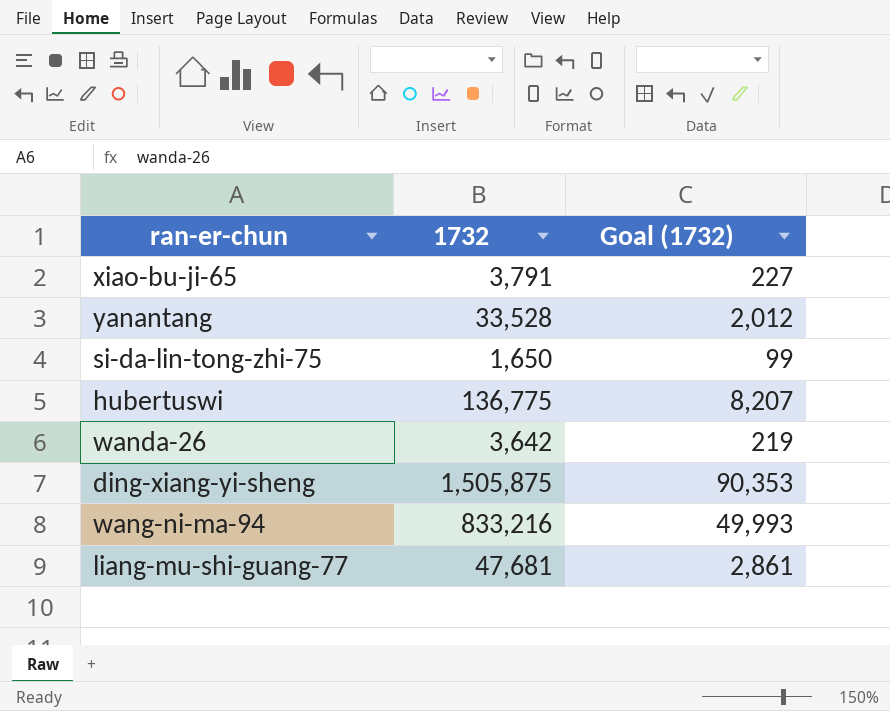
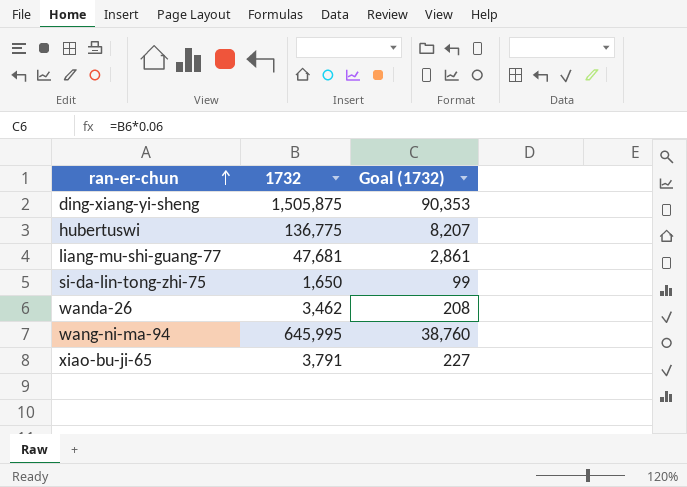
row order: none -> ran-er-chun ascending
row yanantang: 33,528 | 2,012 -> none
wanda-26 | 1732: 3,642 -> 3,462
wanda-26 | Goal (1732): 219 -> 208
wang-ni-ma-94 | 1732: 833,216 -> 645,995
wang-ni-ma-94 | Goal (1732): 49,993 -> 38,760

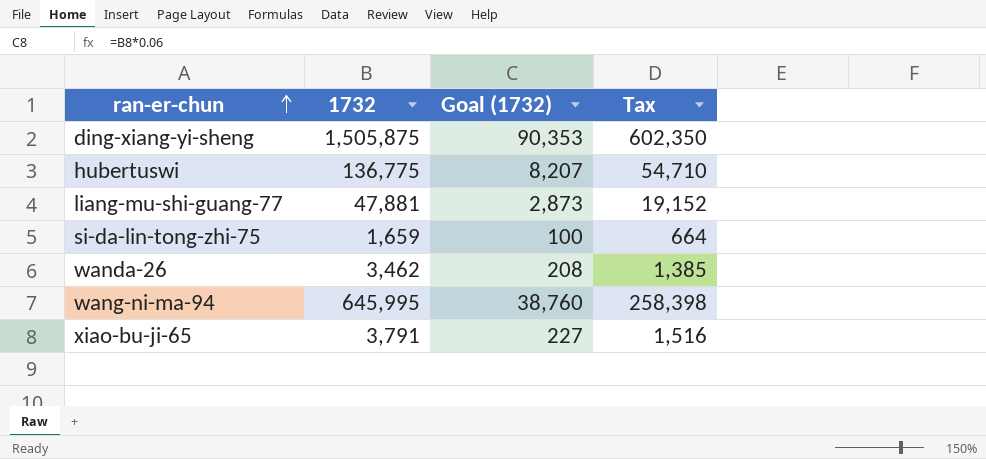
column Tax | formula: none -> [1732] * 0.4
liang-mu-shi-guang-77 | 1732: 47,681 -> 47,881
liang-mu-shi-guang-77 | Goal (1732): 2,861 -> 2,873
si-da-lin-tong-zhi-75 | 1732: 1,650 -> 1,659
si-da-lin-tong-zhi-75 | Goal (1732): 99 -> 100

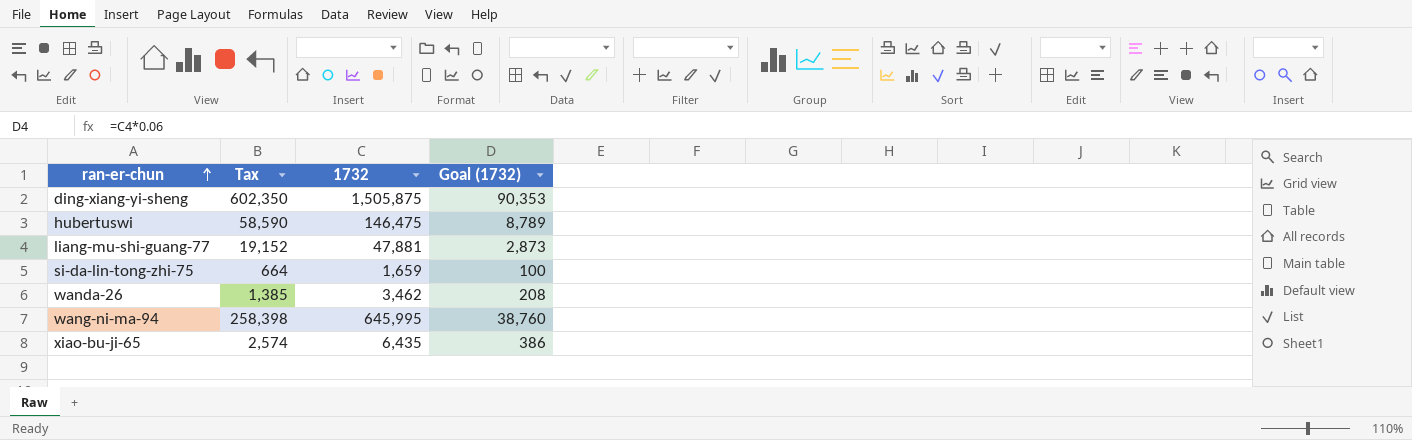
column Tax | position: 4 -> 2
hubertuswi | Tax: 54,710 -> 58,590
hubertuswi | 1732: 136,775 -> 146,475
hubertuswi | Goal (1732): 8,207 -> 8,789
xiao-bu-ji-65 | Tax: 1,516 -> 2,574
xiao-bu-ji-65 | 1732: 3,791 -> 6,435
xiao-bu-ji-65 | Goal (1732): 227 -> 386

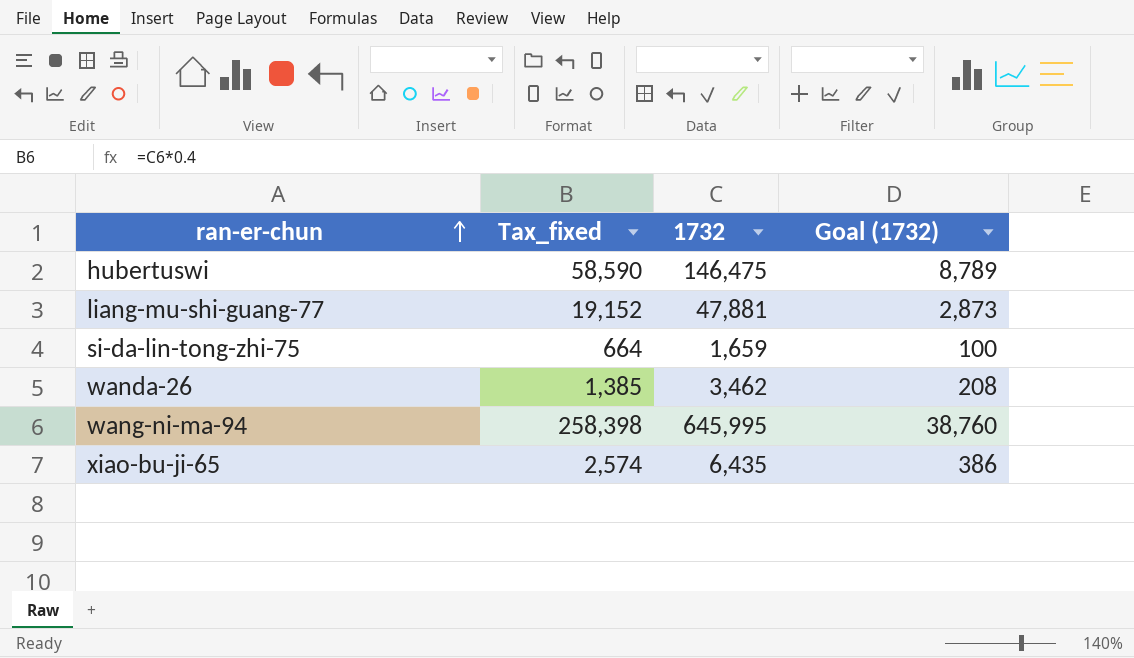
column name: Tax -> Tax_fixed
row ding-xiang-yi-sheng: 602,350 | 1,505,875 | 90,353 -> none

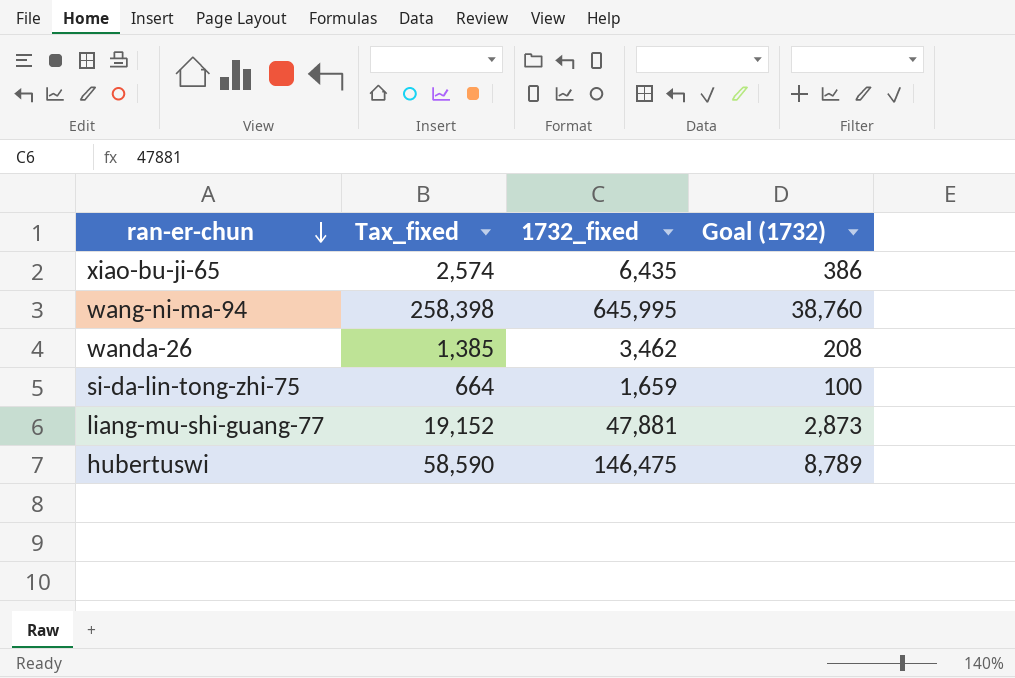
row order: ran-er-chun ascending -> ran-er-chun descending
column name: 1732 -> 1732_fixed

